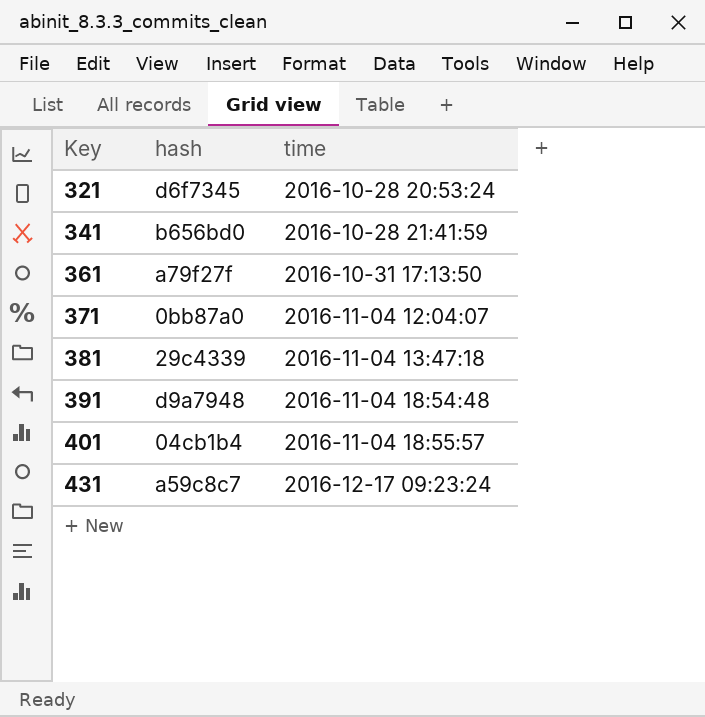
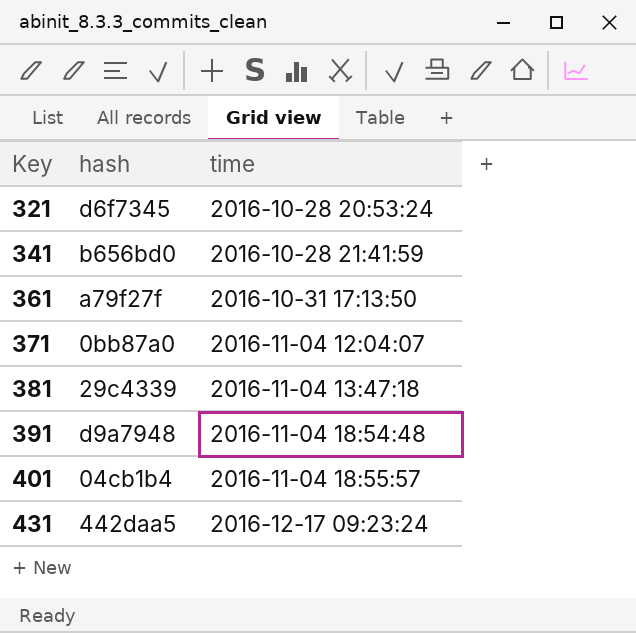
431 | hash: a59c8c7 -> 442daa5

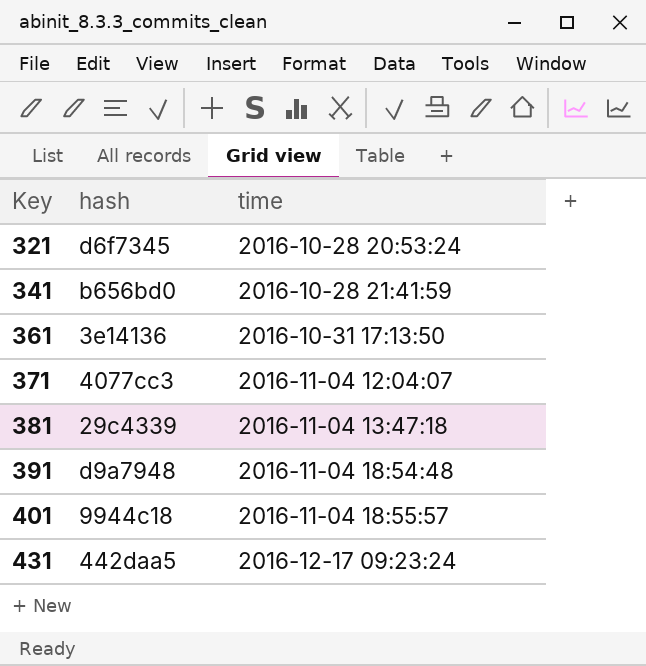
361 | hash: a79f27f -> 3e14136
371 | hash: 0bb87a0 -> 4077cc3
401 | hash: 04cb1b4 -> 9944c18

